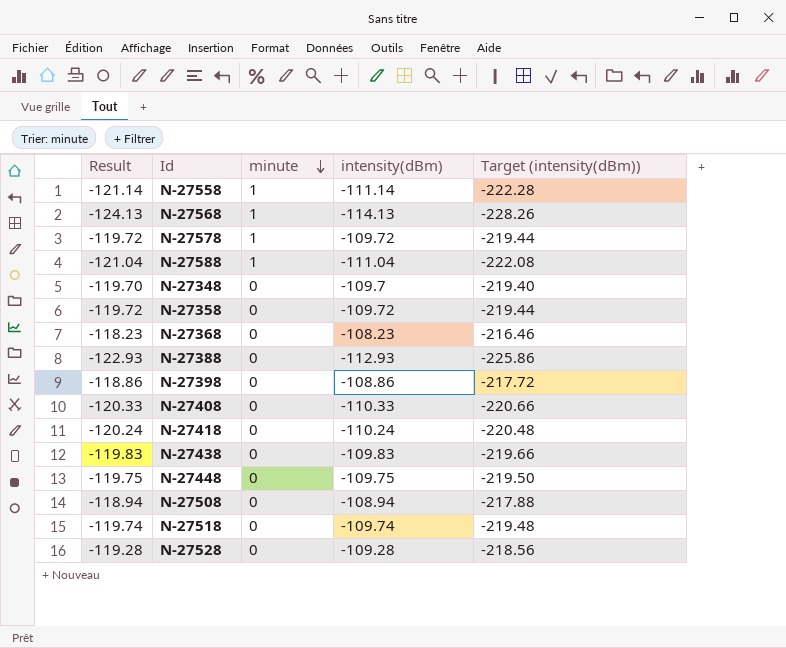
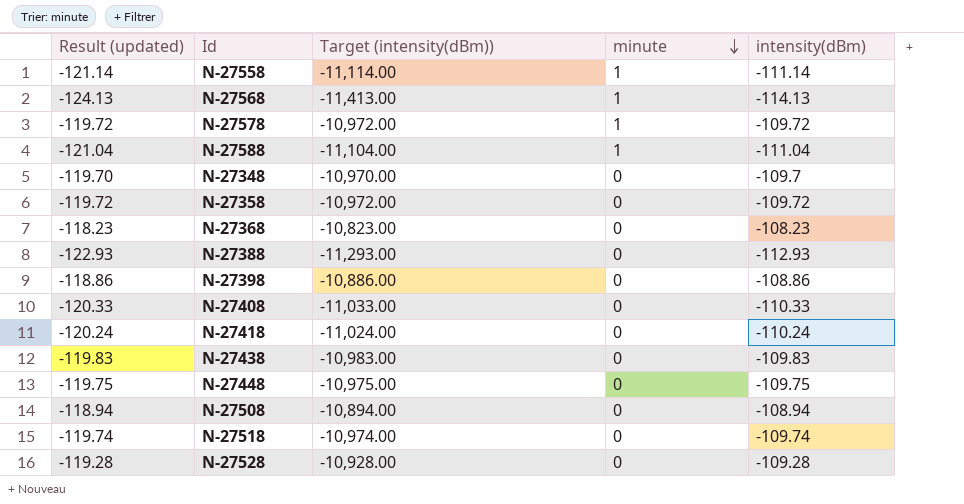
column name: Result -> Result (updated)
column Target (intensity(dBm)) | formula: [intensity(dBm)] * 2 -> [intensity(dBm)] * 100
column Target (intensity(dBm)) | position: 5 -> 3

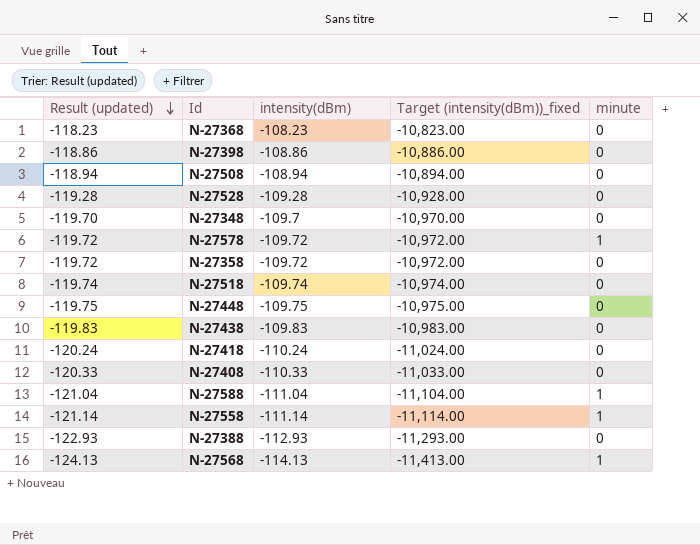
row order: minute descending -> Result (updated) descending
column intensity(dBm) | position: 5 -> 3
column name: Target (intensity(dBm)) -> Target (intensity(dBm))_fixed

